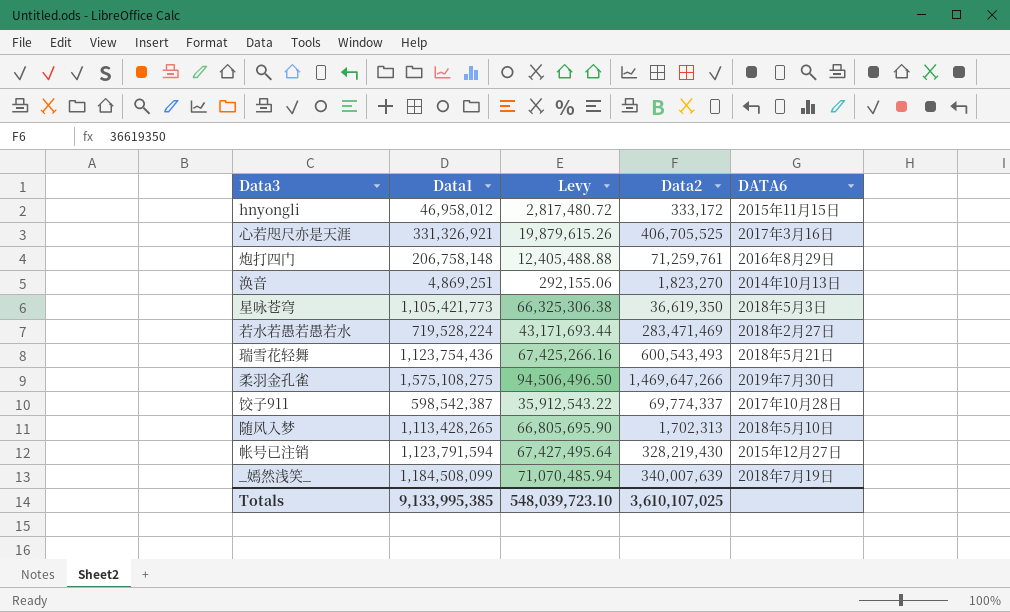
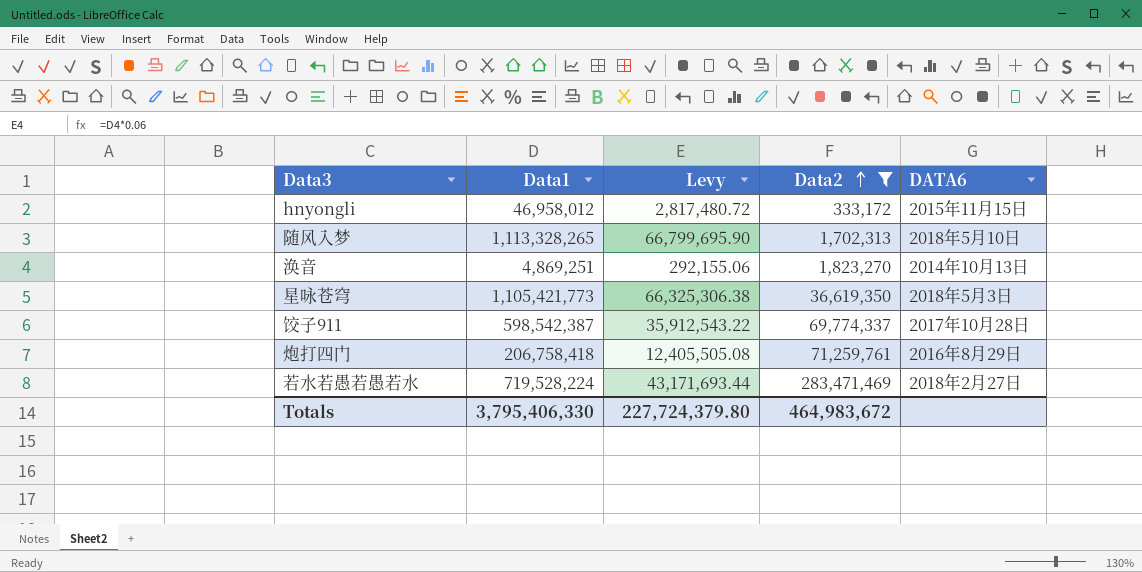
filter: none -> Data2 <= 283,471,469
row order: none -> Data2 ascending
随风入梦 | Data1: 1,113,428,265 -> 1,113,328,265
随风入梦 | Levy: 66,805,695.90 -> 66,799,695.90
炮打四门 | Data1: 206,758,148 -> 206,758,418
炮打四门 | Levy: 12,405,488.88 -> 12,405,505.08
Totals | Data1: 9,133,995,385 -> 3,795,406,330
Totals | Levy: 548,039,723.10 -> 227,724,379.80
Totals | Data2: 3,610,107,025 -> 464,983,672

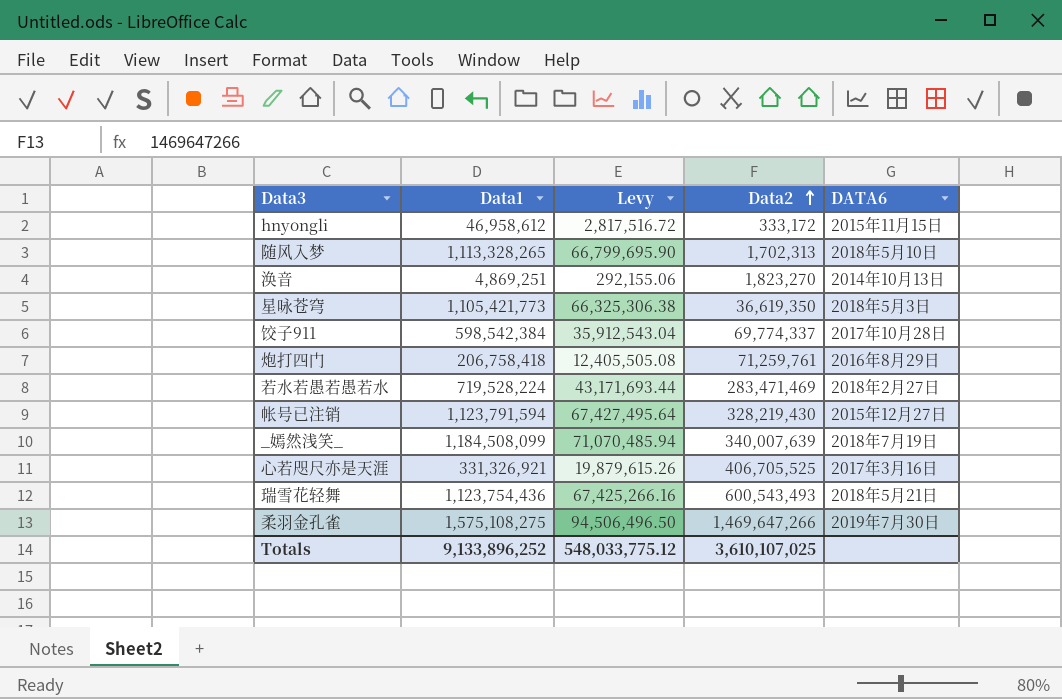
filter: Data2 <= 283,471,469 -> none
hnyongli | Data1: 46,958,012 -> 46,958,612
hnyongli | Levy: 2,817,480.72 -> 2,817,516.72
饺子911 | Data1: 598,542,387 -> 598,542,384
饺子911 | Levy: 35,912,543.22 -> 35,912,543.04
Totals | Data1: 3,795,406,330 -> 9,133,896,252
Totals | Levy: 227,724,379.80 -> 548,033,775.12
Totals | Data2: 464,983,672 -> 3,610,107,025

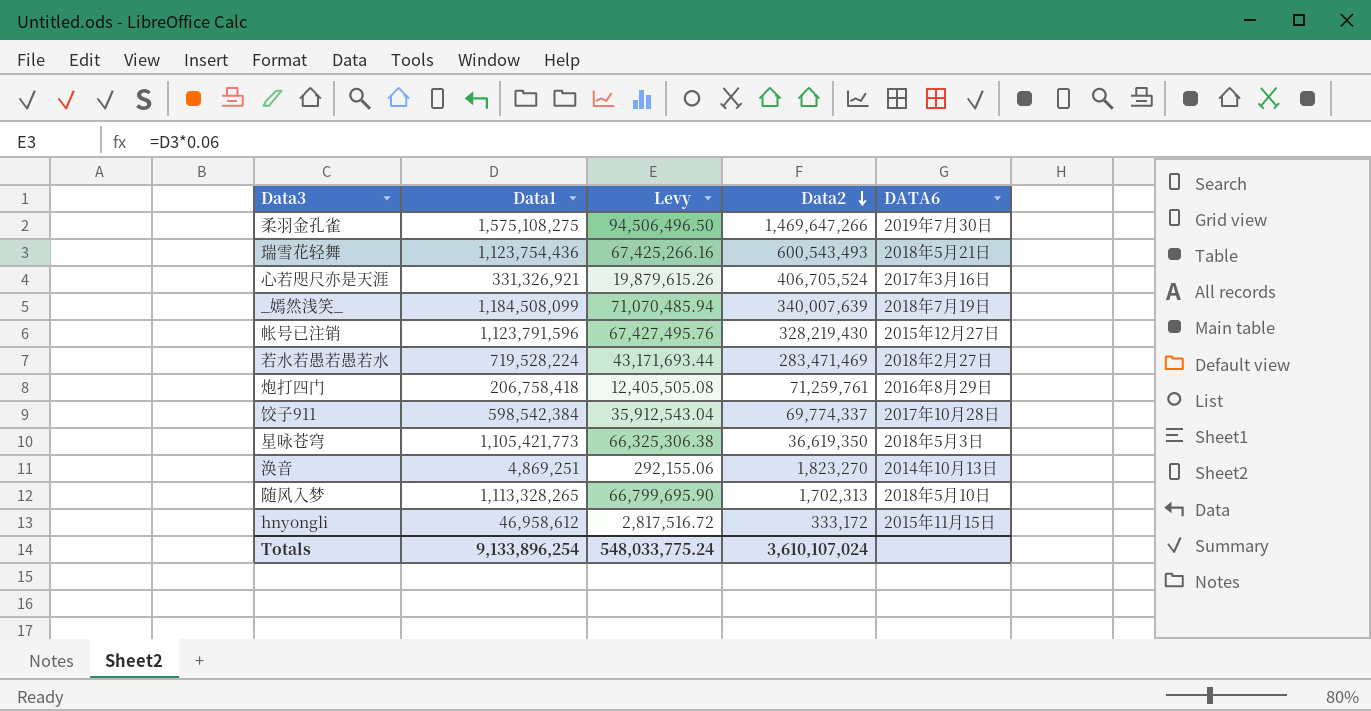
row order: Data2 ascending -> Data2 descending
心若咫尺亦是天涯 | Data2: 406,705,525 -> 406,705,524
帐号已注销 | Data1: 1,123,791,594 -> 1,123,791,596
帐号已注销 | Levy: 67,427,495.64 -> 67,427,495.76
Totals | Data1: 9,133,896,252 -> 9,133,896,254
Totals | Levy: 548,033,775.12 -> 548,033,775.24
Totals | Data2: 3,610,107,025 -> 3,610,107,024

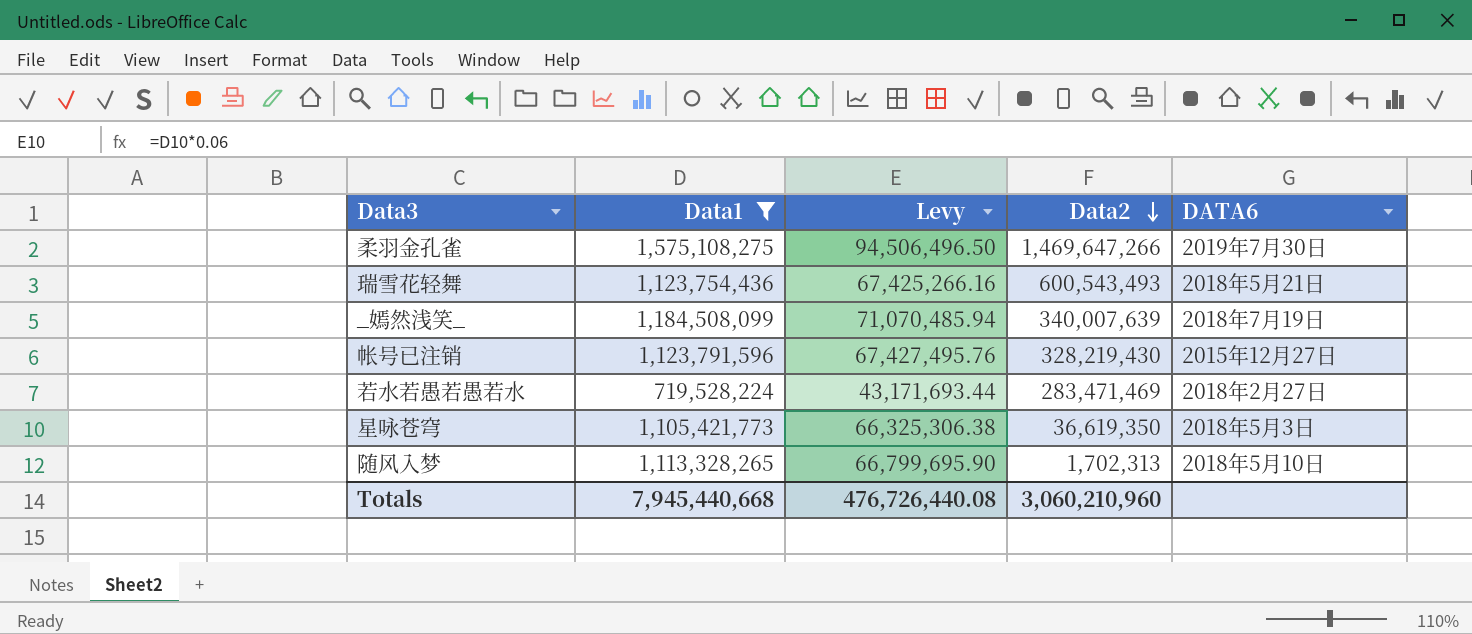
filter: none -> Data1 >= 719,528,224
Totals | Data1: 9,133,896,254 -> 7,945,440,668
Totals | Levy: 548,033,775.24 -> 476,726,440.08
Totals | Data2: 3,610,107,024 -> 3,060,210,960

